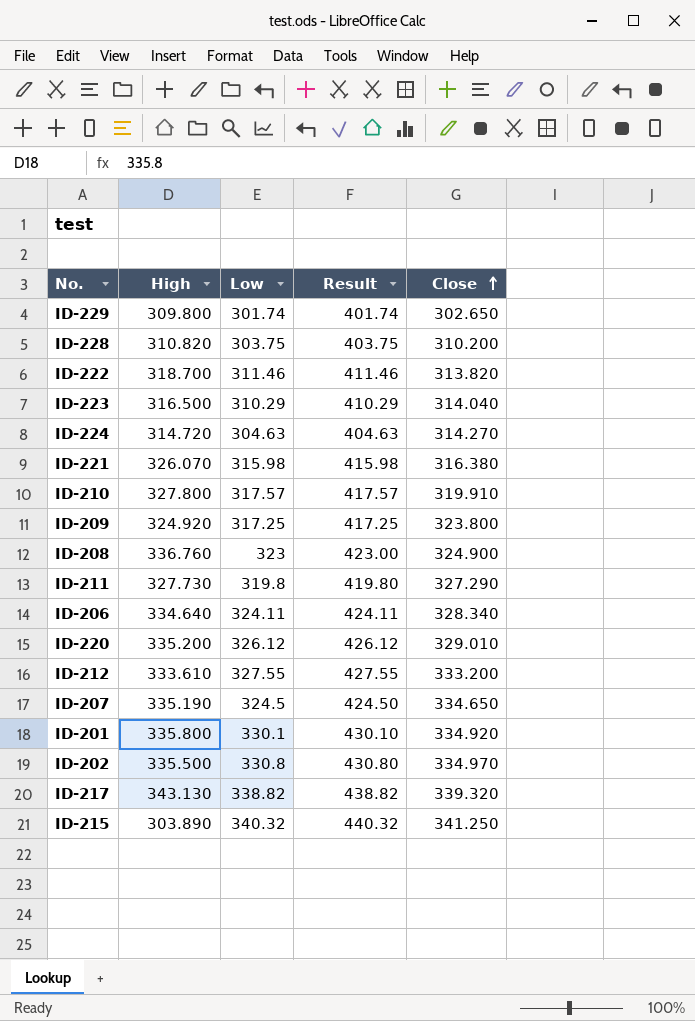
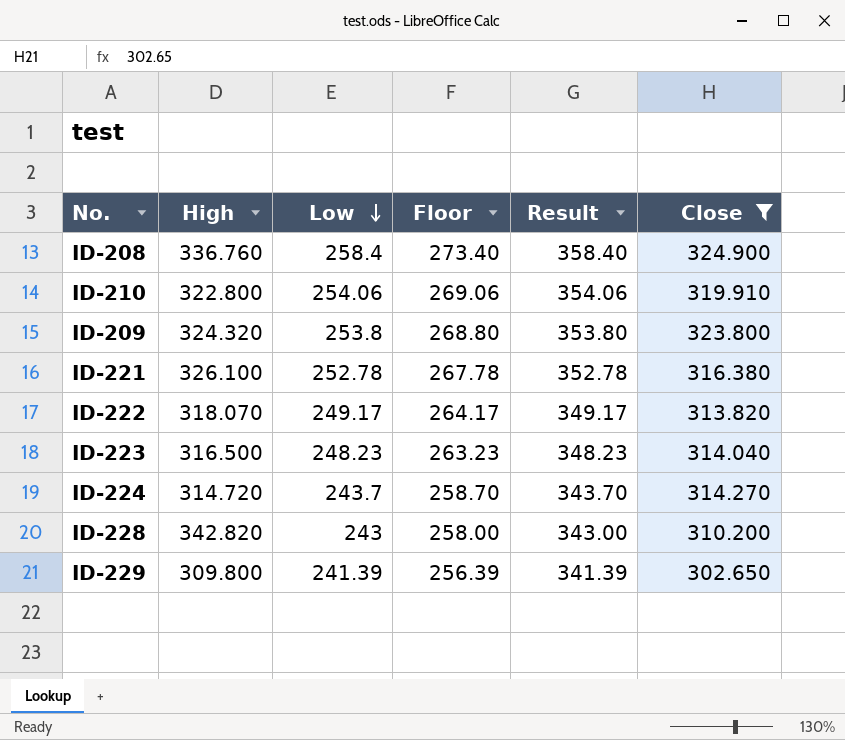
filter: none -> Close <= 324.900
row order: Close ascending -> Low descending
column Floor | formula: none -> [Low] + 15
ID-208 | Low: 323 -> 258.4
ID-208 | Result: 423.00 -> 358.40
ID-210 | High: 327.800 -> 322.800
ID-210 | Low: 317.57 -> 254.06
ID-210 | Result: 417.57 -> 354.06
ID-209 | High: 324.920 -> 324.320
ID-209 | Low: 317.25 -> 253.8
ID-209 | Result: 417.25 -> 353.80
ID-221 | High: 326.070 -> 326.100
ID-221 | Low: 315.98 -> 252.78
ID-221 | Result: 415.98 -> 352.78
ID-222 | High: 318.700 -> 318.070
ID-222 | Low: 311.46 -> 249.17
ID-222 | Result: 411.46 -> 349.17
ID-223 | Low: 310.29 -> 248.23
ID-223 | Result: 410.29 -> 348.23
ID-224 | Low: 304.63 -> 243.7
ID-224 | Result: 404.63 -> 343.70
ID-228 | High: 310.820 -> 342.820
ID-228 | Low: 303.75 -> 243
ID-228 | Result: 403.75 -> 343.00
ID-229 | Low: 301.74 -> 241.39
ID-229 | Result: 401.74 -> 341.39

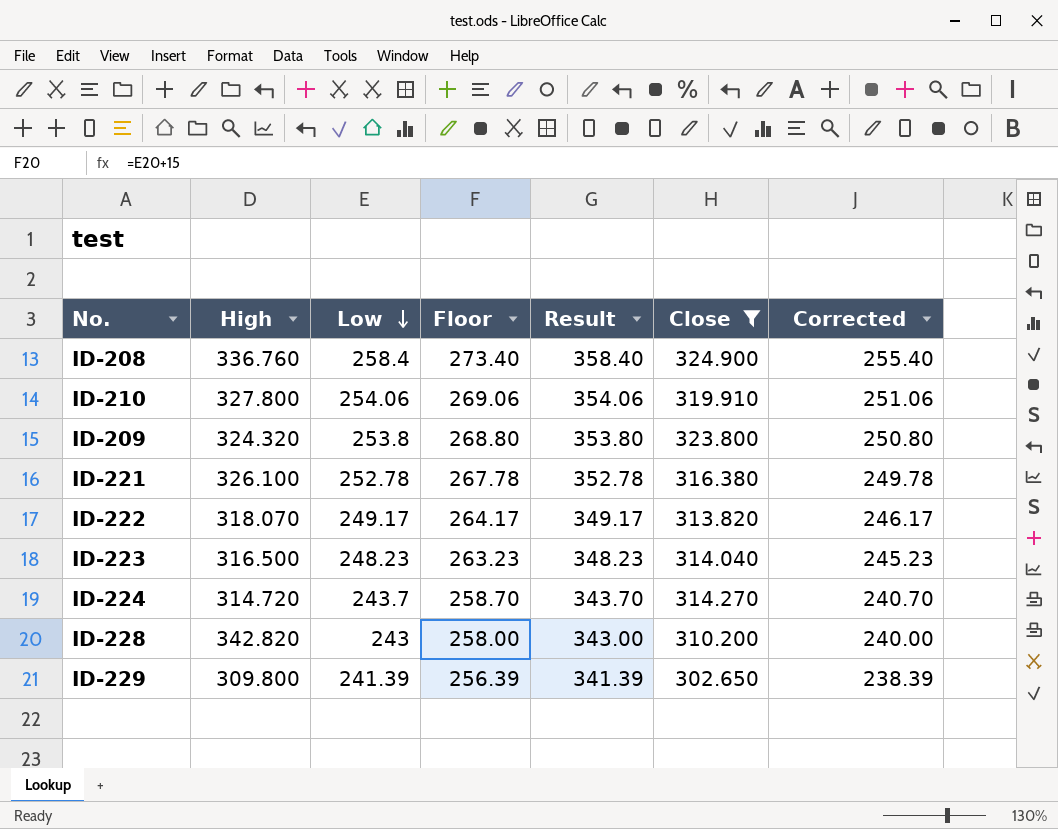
column Corrected | formula: none -> [Low] - 3
ID-210 | High: 322.800 -> 327.800

